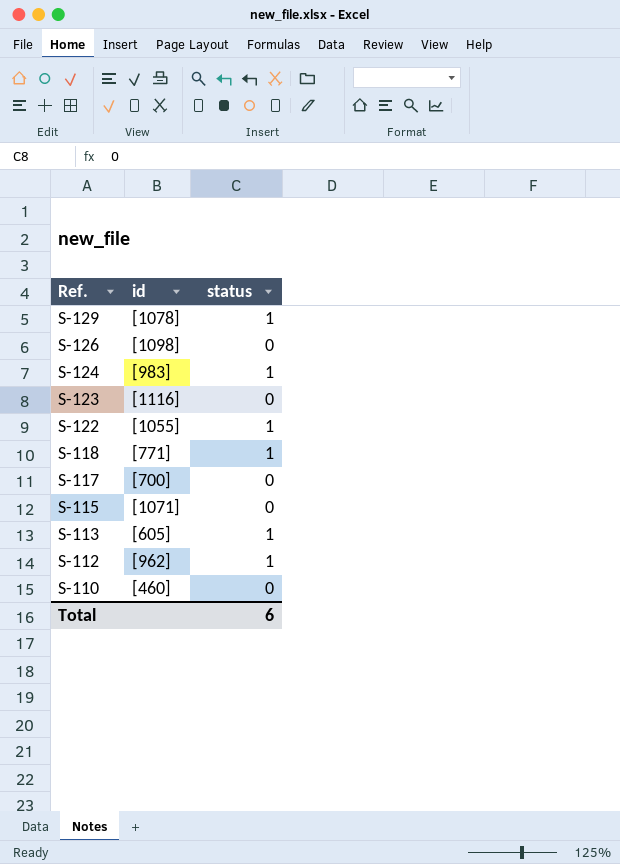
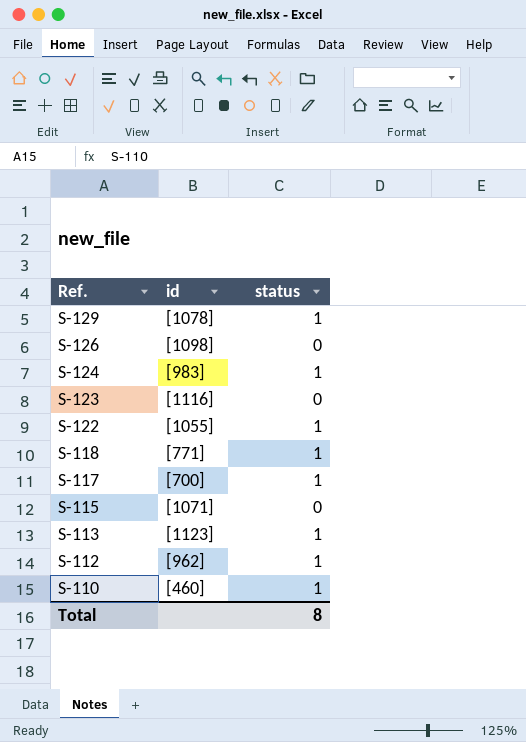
S-117 | status: 0 -> 1
S-113 | id: [605] -> [1123]
S-110 | status: 0 -> 1
Total | status: 6 -> 8

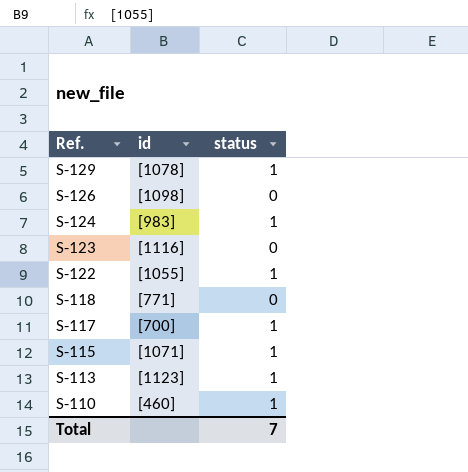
row S-112: [962] | 1 -> none
S-118 | status: 1 -> 0
S-115 | status: 0 -> 1
Total | status: 8 -> 7

